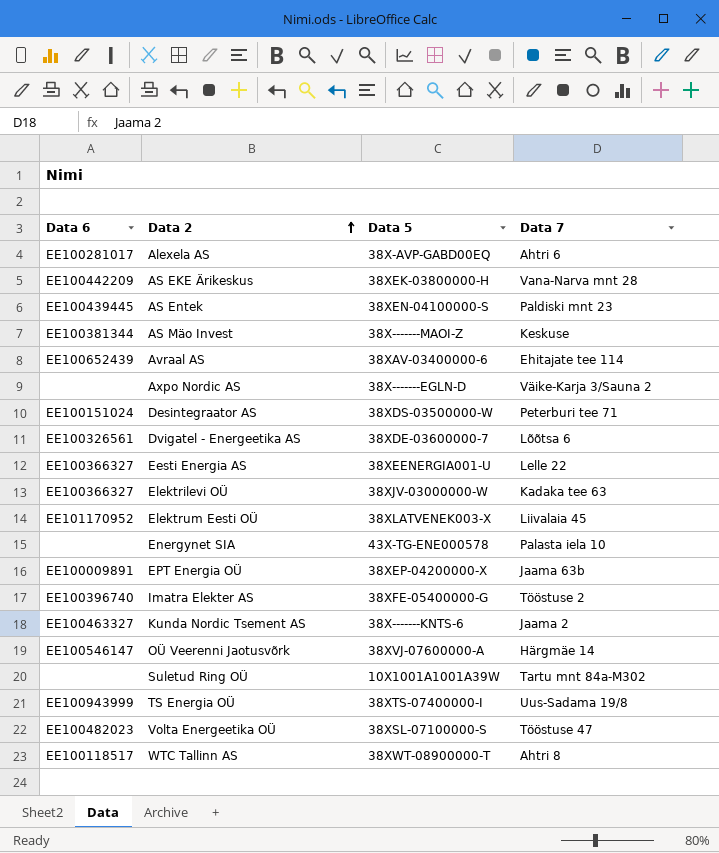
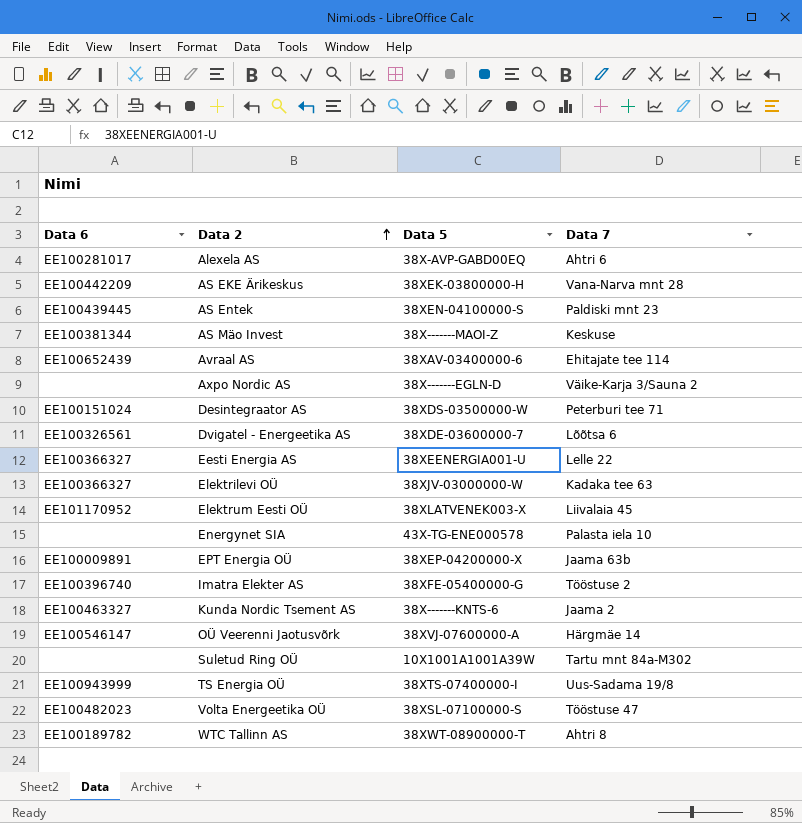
WTC Tallinn AS | Data 6: EE100118517 -> EE100189782

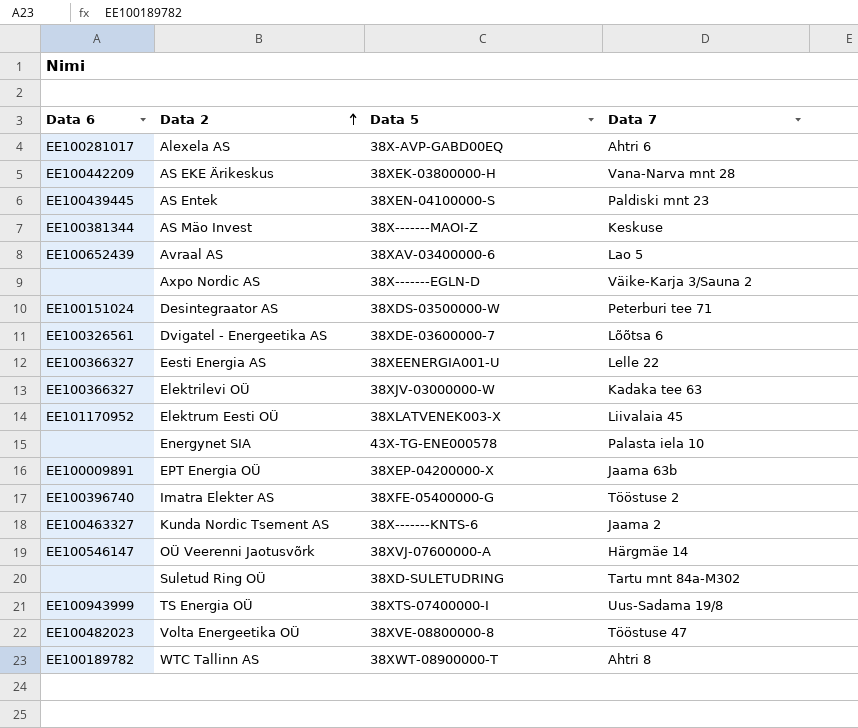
Avraal AS | Data 7: Ehitajate tee 114 -> Lao 5
Suletud Ring OÜ | Data 5: 10X1001A1001A39W -> 38XD-SULETUDRING
Volta Energeetika OÜ | Data 5: 38XSL-07100000-S -> 38XVE-08800000-8

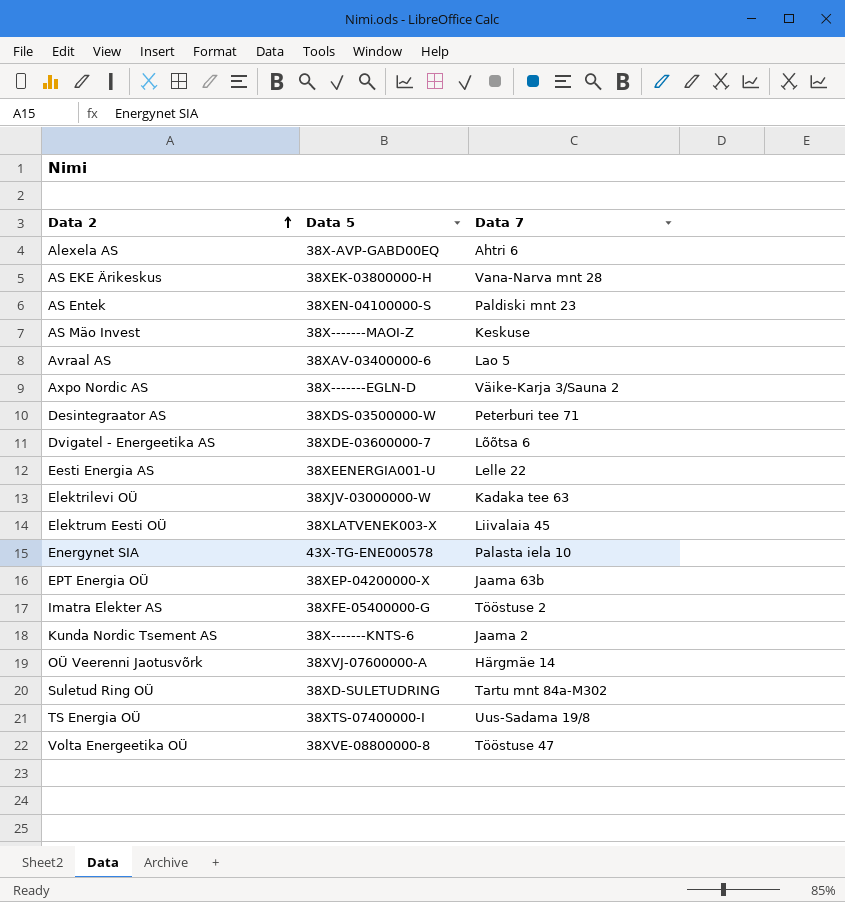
column Data 6 | position: 1 -> none
row WTC Tallinn AS: EE100189782 | 38XWT-08900000-T | Ahtri 8 -> none

